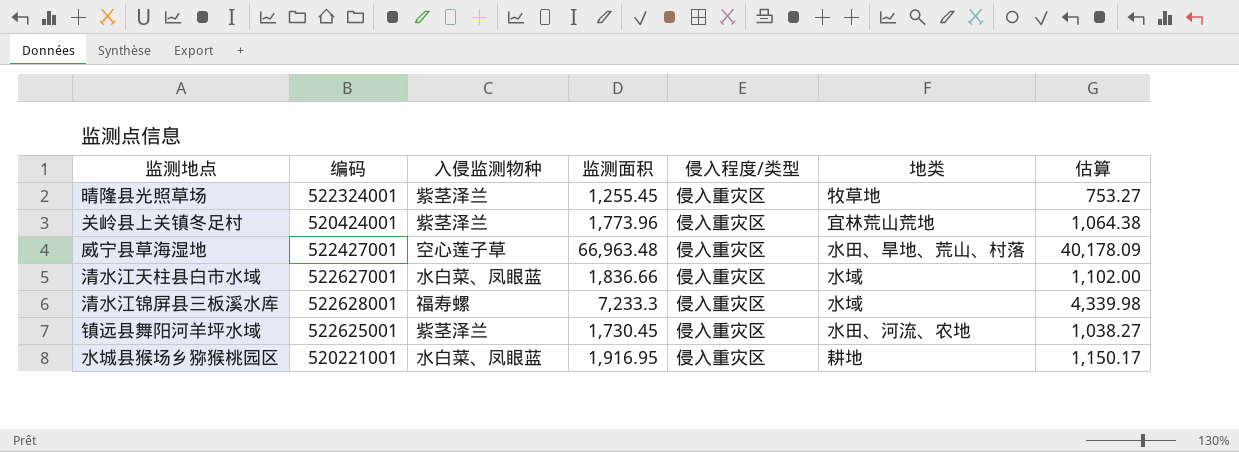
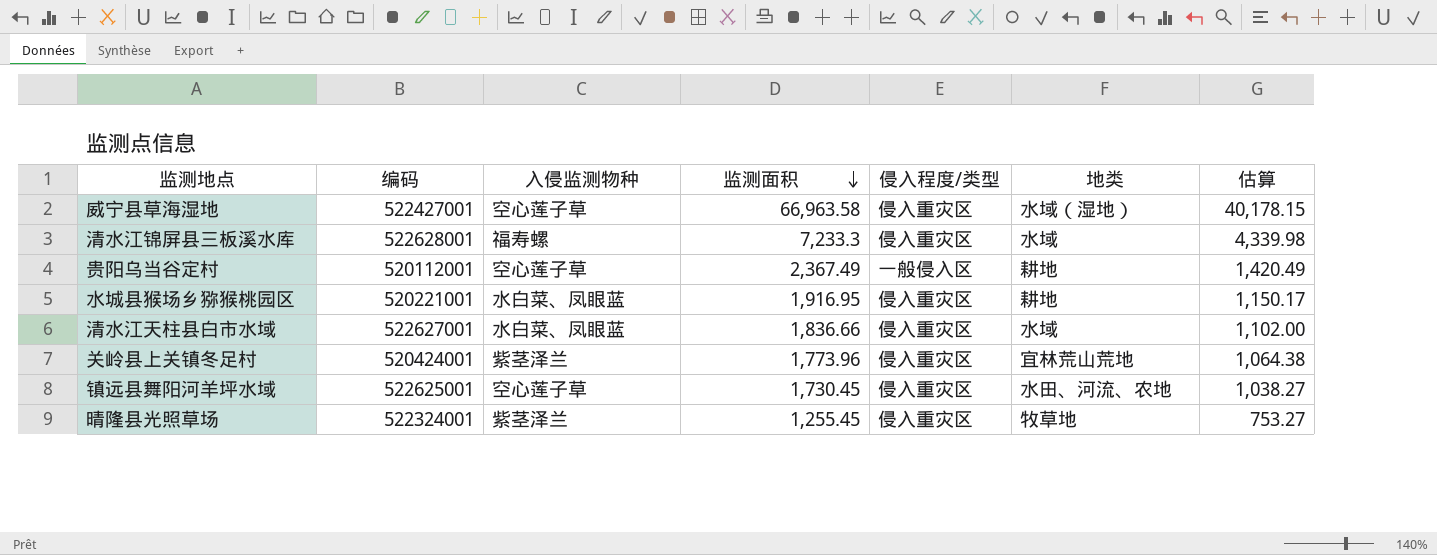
row order: none -> 监测面积 descending
威宁县草海湿地 | 监测面积: 66,963.48 -> 66,963.58
威宁县草海湿地 | 地类: 水田、旱地、荒山、村落 -> 水域（湿地）
威宁县草海湿地 | 估算: 40,178.09 -> 40,178.15
row 贵阳乌当谷定村: none -> 520112001 | 空心莲子草 | 2,367.49 | 一般侵入区 | 耕地 | 1,420.49
镇远县舞阳河羊坪水域 | 入侵监测物种: 紫茎泽兰 -> 空心莲子草

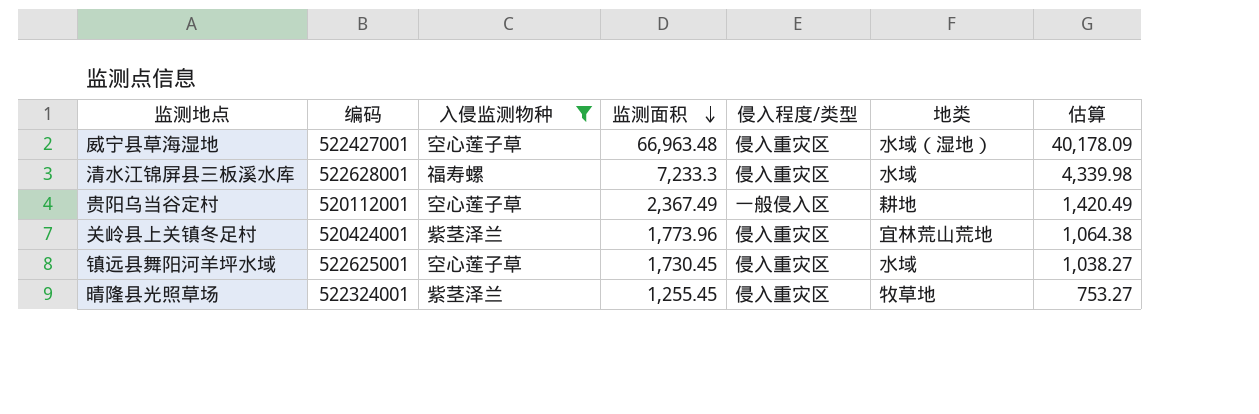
filter: none -> 入侵监测物种 != 水白菜、凤眼蓝
威宁县草海湿地 | 监测面积: 66,963.58 -> 66,963.48
威宁县草海湿地 | 估算: 40,178.15 -> 40,178.09
镇远县舞阳河羊坪水域 | 地类: 水田、河流、农地 -> 水域

